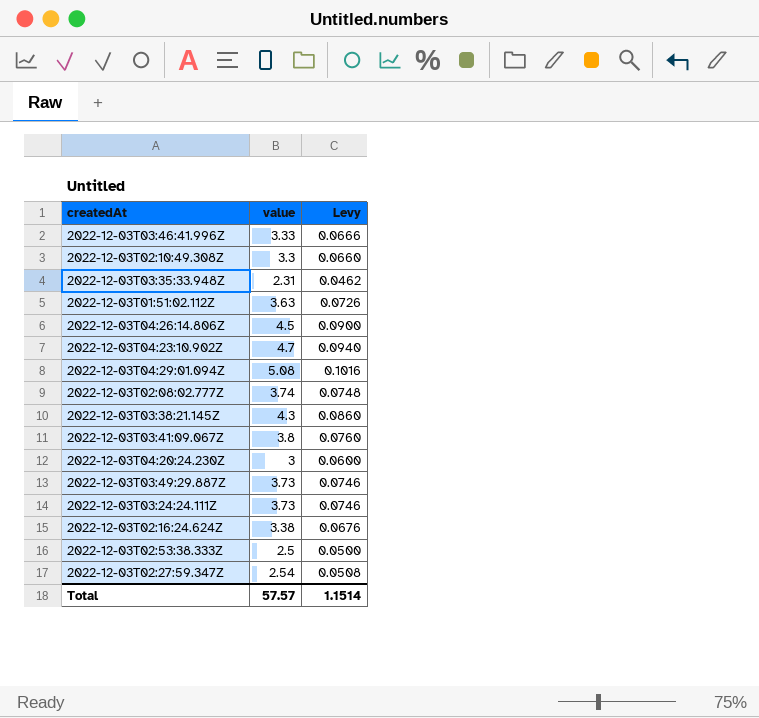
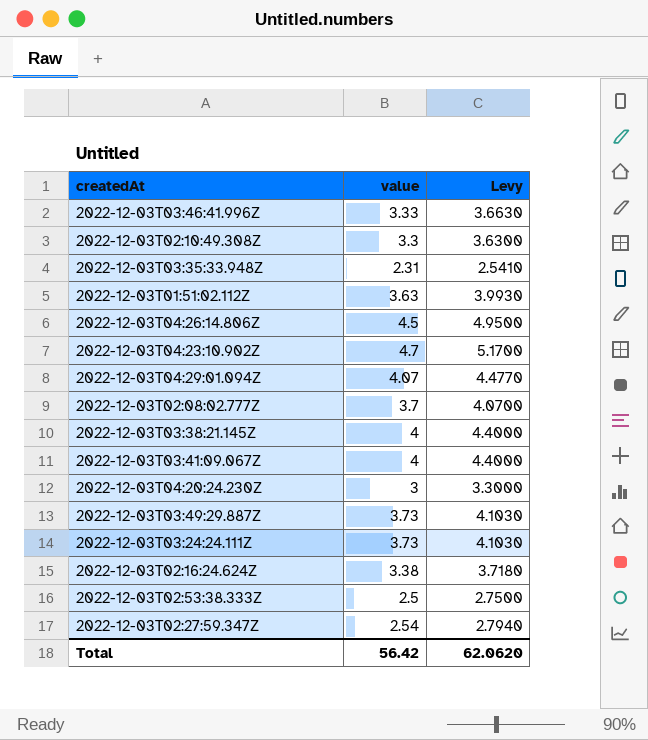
column Levy | formula: [value] * 0.02 -> [value] * 1.1
2022-12-03T04:29:01.094Z | value: 5.08 -> 4.07
2022-12-03T02:08:02.777Z | value: 3.74 -> 3.7
2022-12-03T03:38:21.145Z | value: 4.3 -> 4
2022-12-03T03:41:09.067Z | value: 3.8 -> 4
Total | value: 57.57 -> 56.42
Total | Levy: 1.1514 -> 62.0620

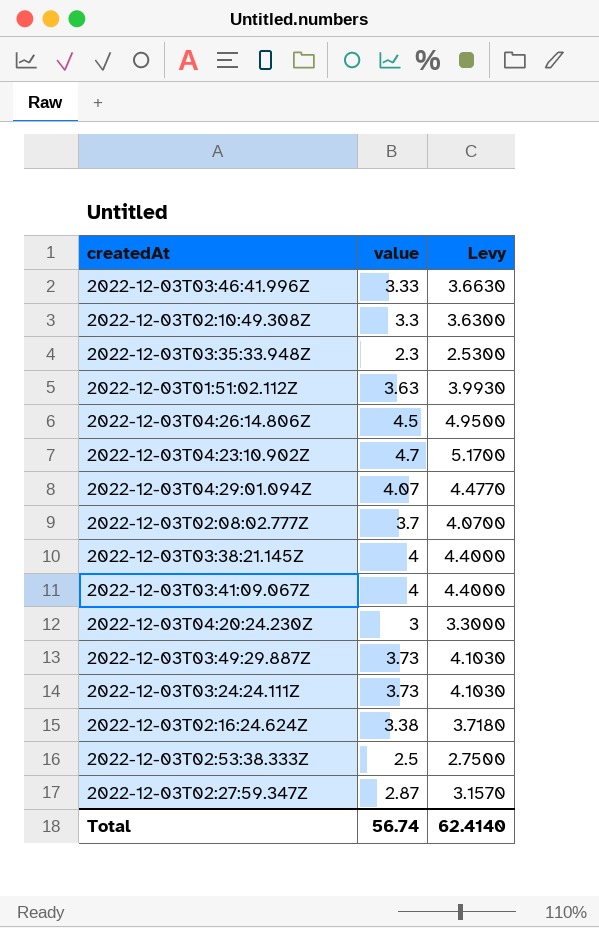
2022-12-03T03:35:33.948Z | value: 2.31 -> 2.3
2022-12-03T03:35:33.948Z | Levy: 2.5410 -> 2.5300
2022-12-03T02:27:59.347Z | value: 2.54 -> 2.87
2022-12-03T02:27:59.347Z | Levy: 2.7940 -> 3.1570
Total | value: 56.42 -> 56.74
Total | Levy: 62.0620 -> 62.4140

